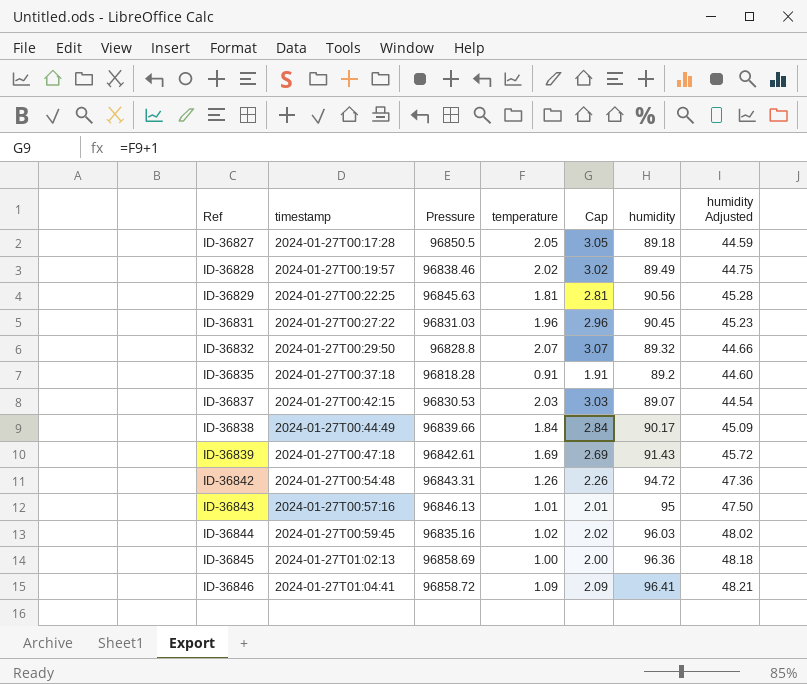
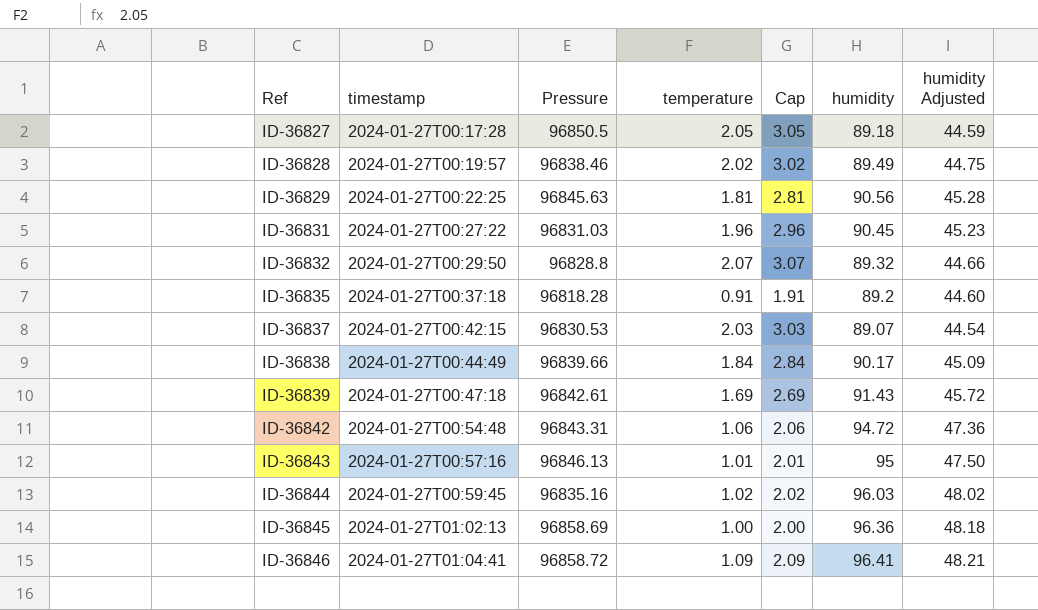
ID-36842 | temperature: 1.26 -> 1.06
ID-36842 | Cap: 2.26 -> 2.06

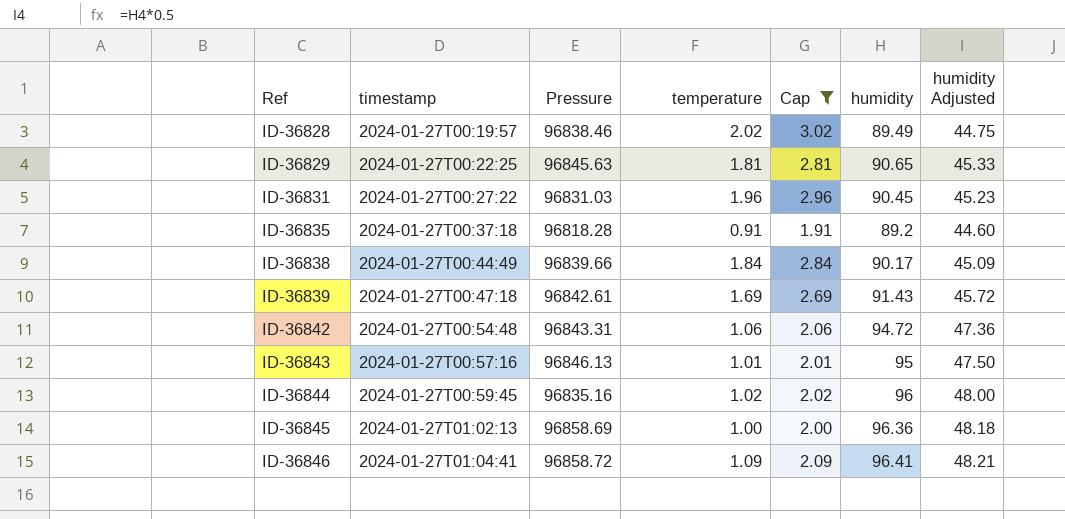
filter: none -> Cap <= 3.02
ID-36829 | humidity: 90.56 -> 90.65
ID-36829 | humidity Adjusted: 45.28 -> 45.33
ID-36844 | humidity: 96.03 -> 96
ID-36844 | humidity Adjusted: 48.02 -> 48.00

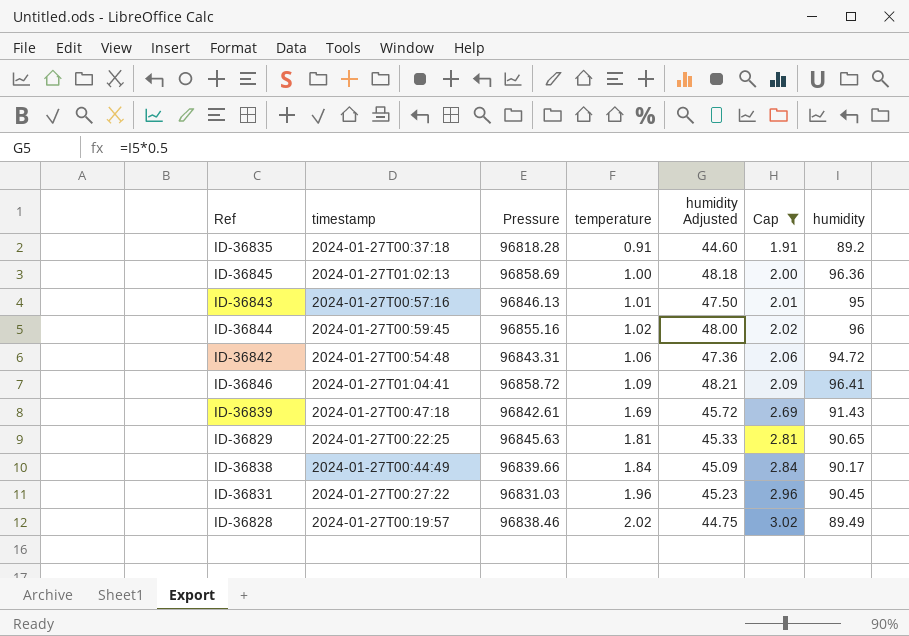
row order: Ref ascending -> temperature ascending
column humidity Adjusted | position: 7 -> 5
ID-36844 | Pressure: 96835.16 -> 96855.16

